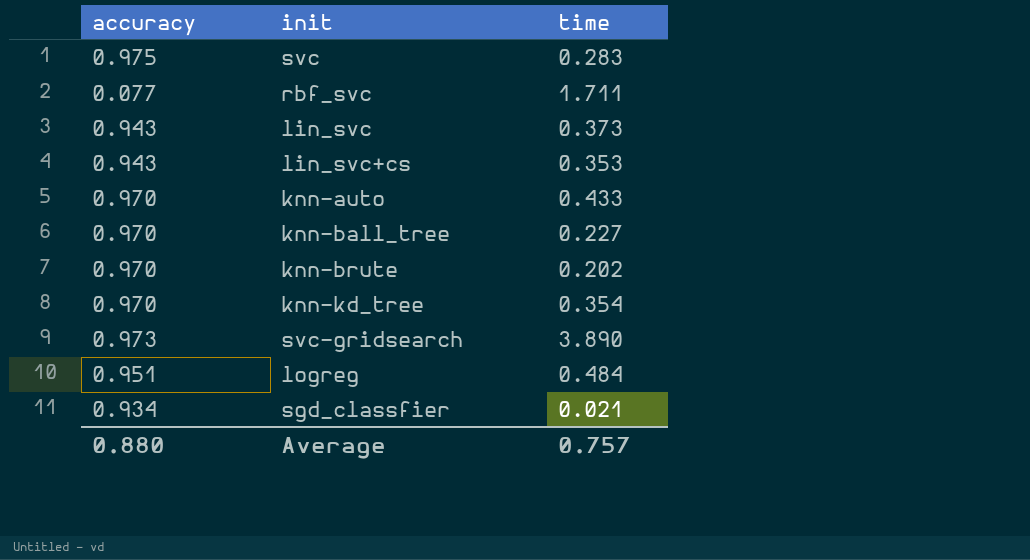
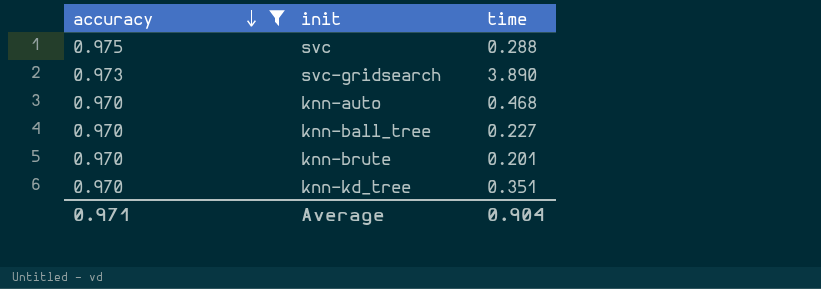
filter: none -> accuracy >= 0.970
row order: none -> accuracy descending
svc | time: 0.283 -> 0.288
knn-auto | time: 0.433 -> 0.468
knn-brute | time: 0.202 -> 0.201
knn-kd_tree | time: 0.354 -> 0.351
Average | accuracy: 0.880 -> 0.971
Average | time: 0.757 -> 0.904

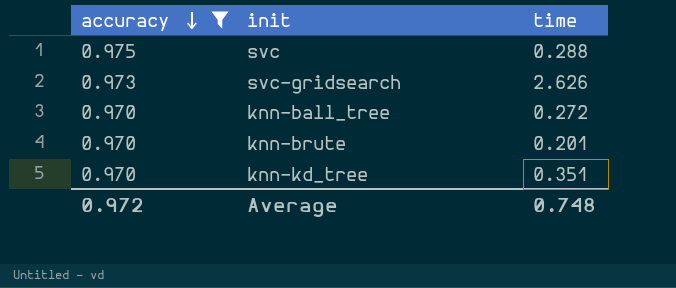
row knn-auto: 0.970 | 0.468 -> none
svc-gridsearch | time: 3.890 -> 2.626
knn-ball_tree | time: 0.227 -> 0.272
Average | accuracy: 0.971 -> 0.972
Average | time: 0.904 -> 0.748

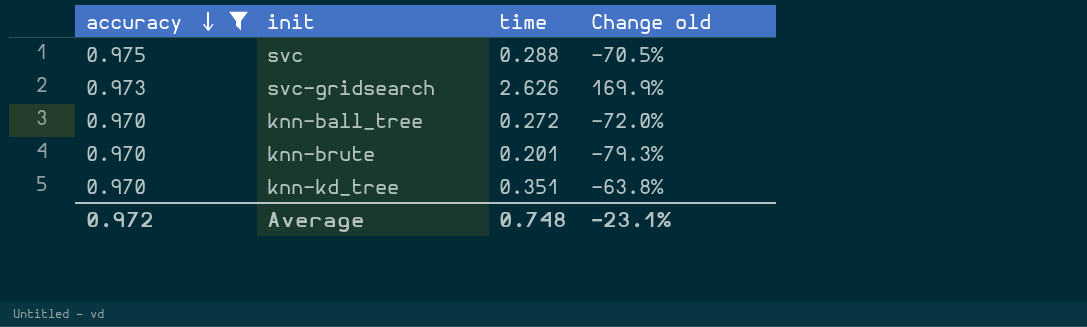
column Change old | formula: none -> ([time] - [accuracy]) / [accuracy]

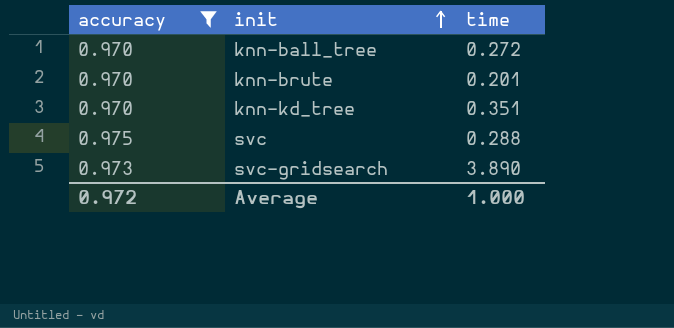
row order: accuracy descending -> init ascending
column Change old | formula: ([time] - [accuracy]) / [accuracy] -> none
svc-gridsearch | time: 2.626 -> 3.890
Average | time: 0.748 -> 1.000

